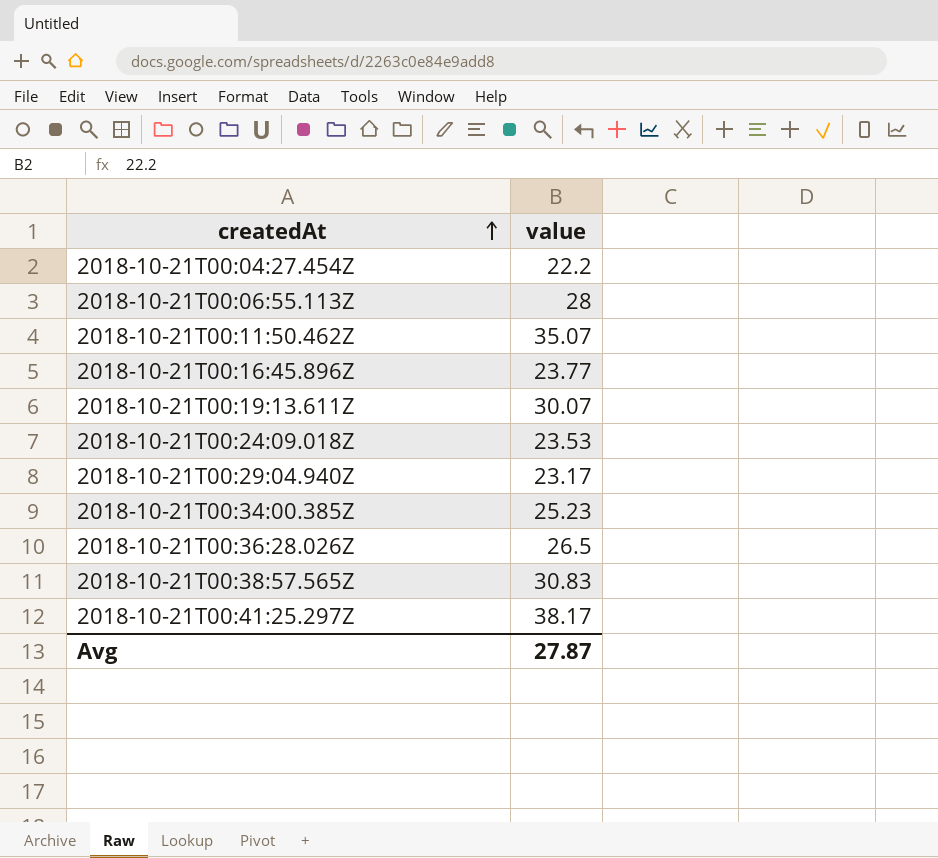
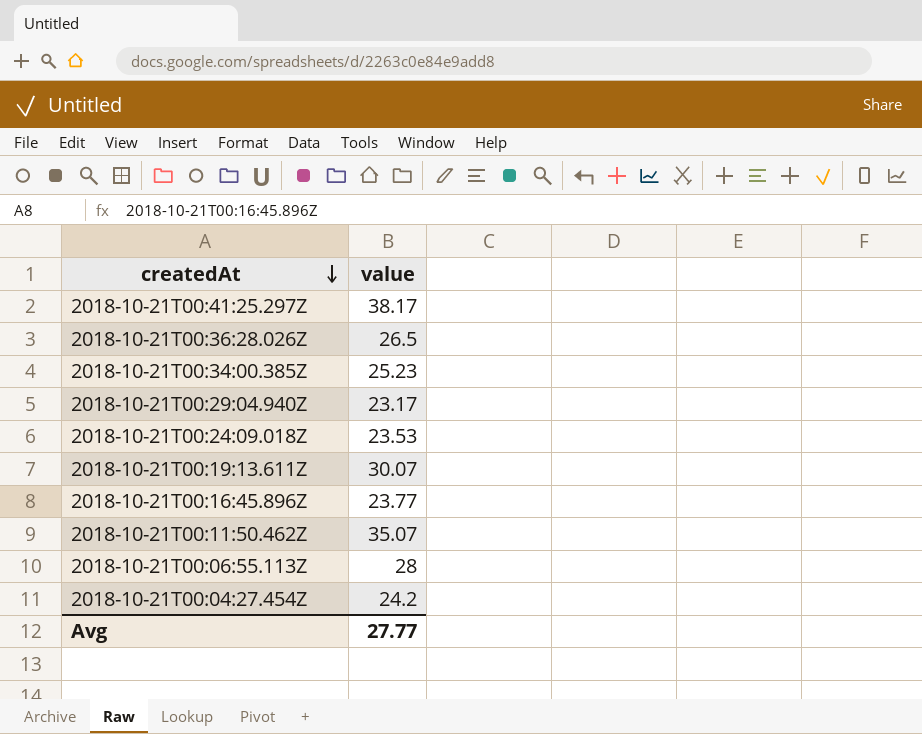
row order: createdAt ascending -> createdAt descending
row 2018-10-21T00:38:57.565Z: 30.83 -> none
2018-10-21T00:04:27.454Z | value: 22.2 -> 24.2
Avg | value: 27.87 -> 27.77

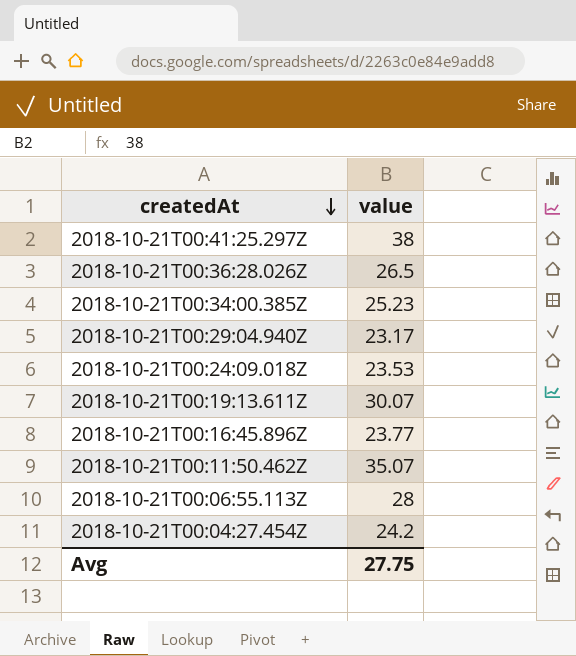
2018-10-21T00:41:25.297Z | value: 38.17 -> 38
Avg | value: 27.77 -> 27.75

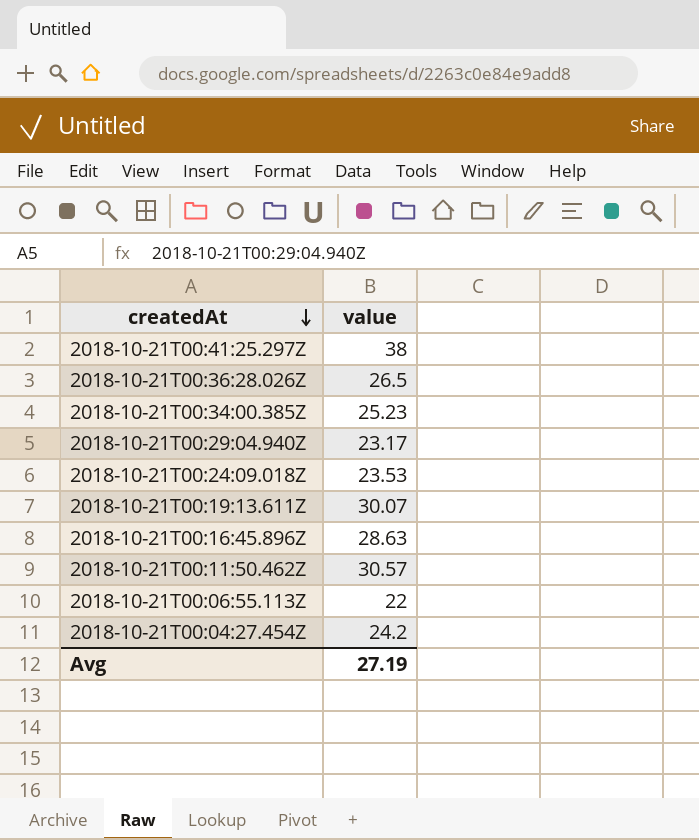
2018-10-21T00:16:45.896Z | value: 23.77 -> 28.63
2018-10-21T00:11:50.462Z | value: 35.07 -> 30.57
2018-10-21T00:06:55.113Z | value: 28 -> 22
Avg | value: 27.75 -> 27.19

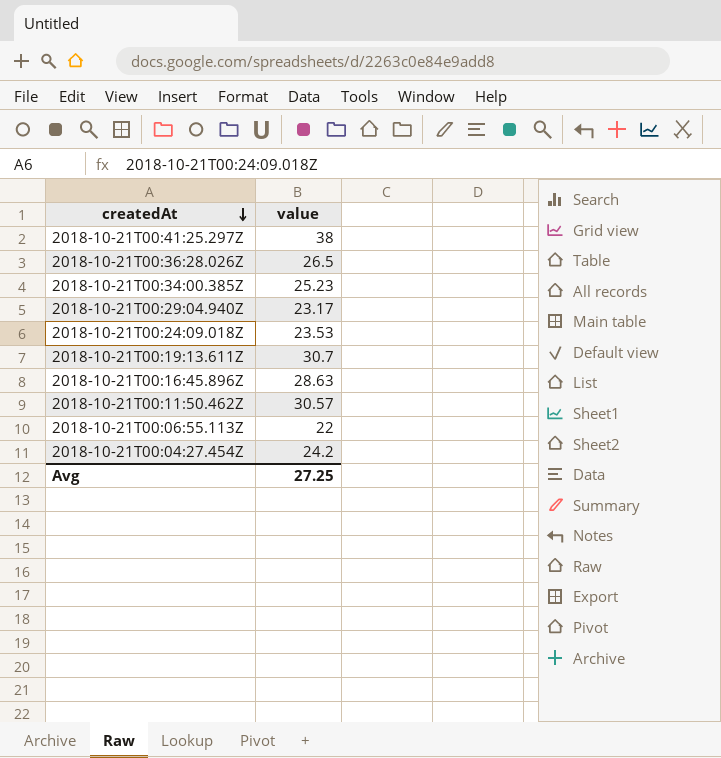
2018-10-21T00:19:13.611Z | value: 30.07 -> 30.7
Avg | value: 27.19 -> 27.25

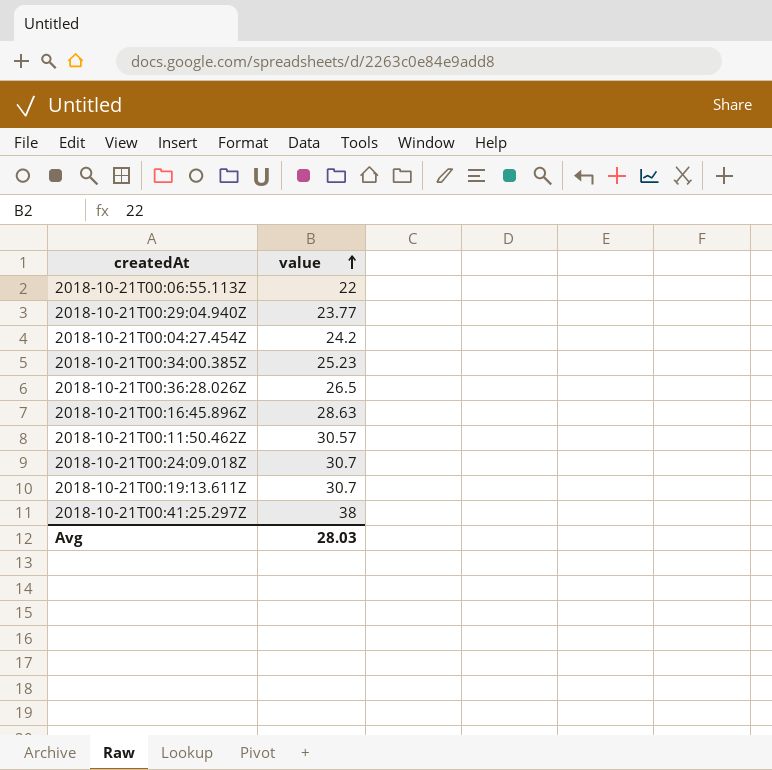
row order: createdAt descending -> value ascending
2018-10-21T00:29:04.940Z | value: 23.17 -> 23.77
2018-10-21T00:24:09.018Z | value: 23.53 -> 30.7
Avg | value: 27.25 -> 28.03

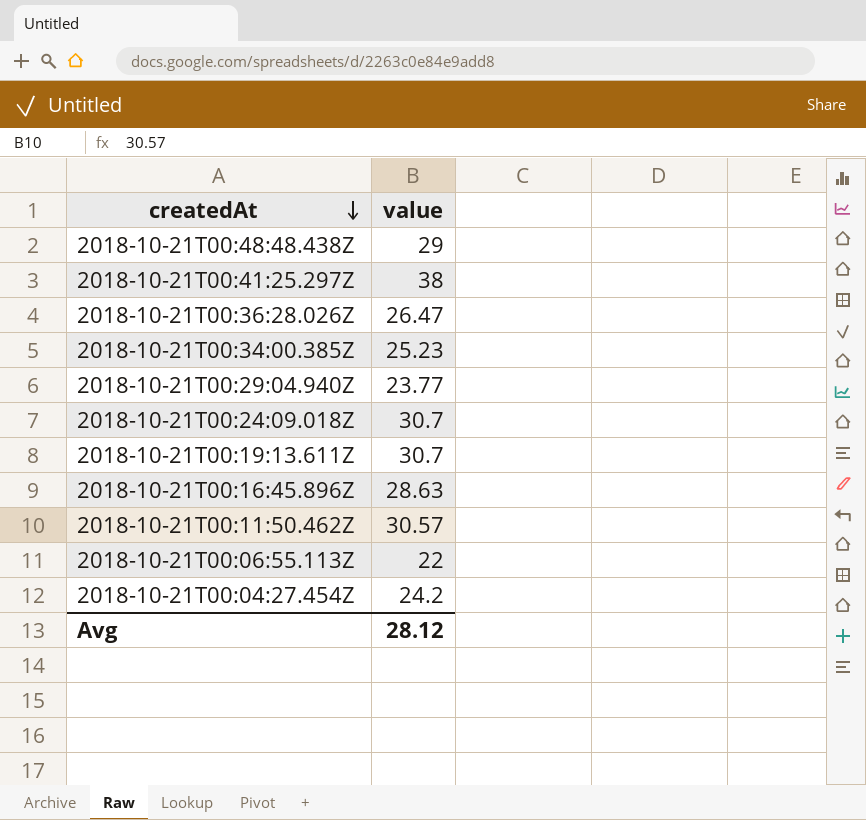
row order: value ascending -> createdAt descending
row 2018-10-21T00:48:48.438Z: none -> 29
2018-10-21T00:36:28.026Z | value: 26.5 -> 26.47
Avg | value: 28.03 -> 28.12

